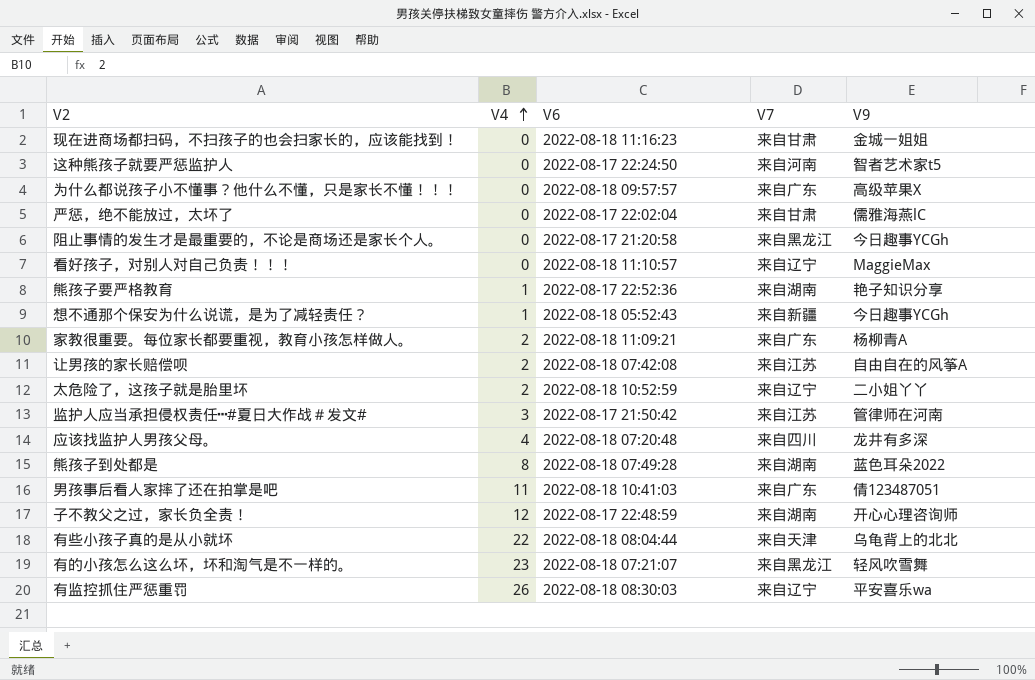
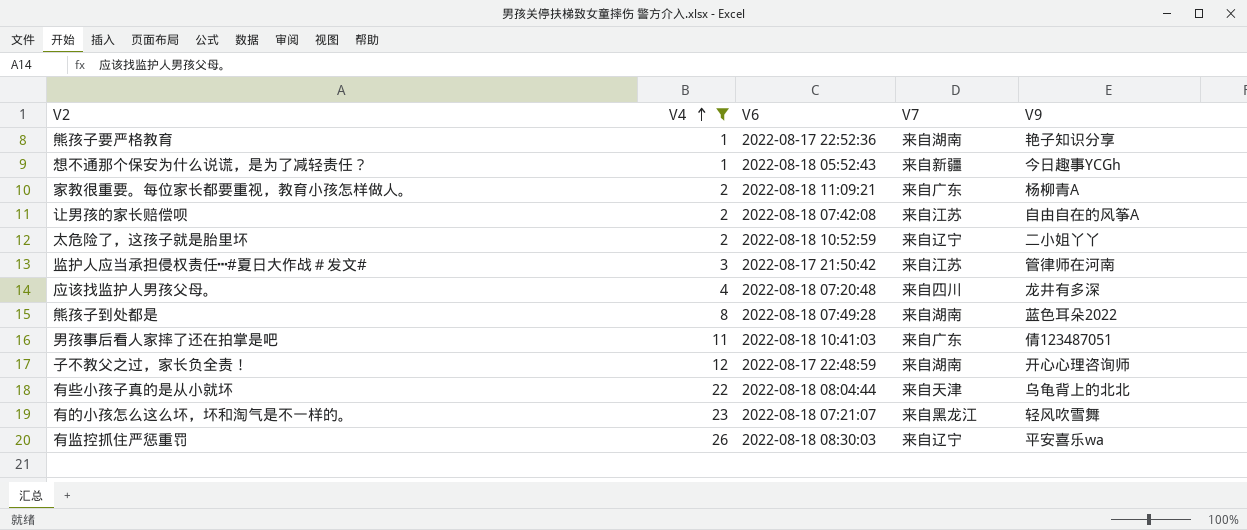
filter: none -> V4 != 0

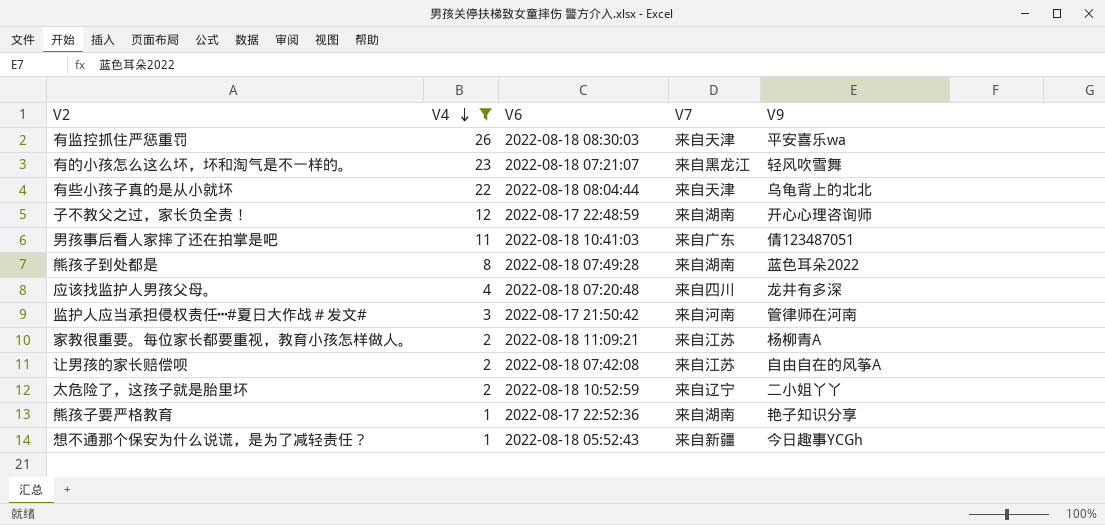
row order: V4 ascending -> V4 descending
有监控抓住严惩重罚 | V7: 来自辽宁 -> 来自天津
监护人应当承担侵权责任┅#夏日大作战＃发文# | V7: 来自江苏 -> 来自河南
家教很重要。每位家长都要重视，教育小孩怎样做人。 | V7: 来自广东 -> 来自江苏

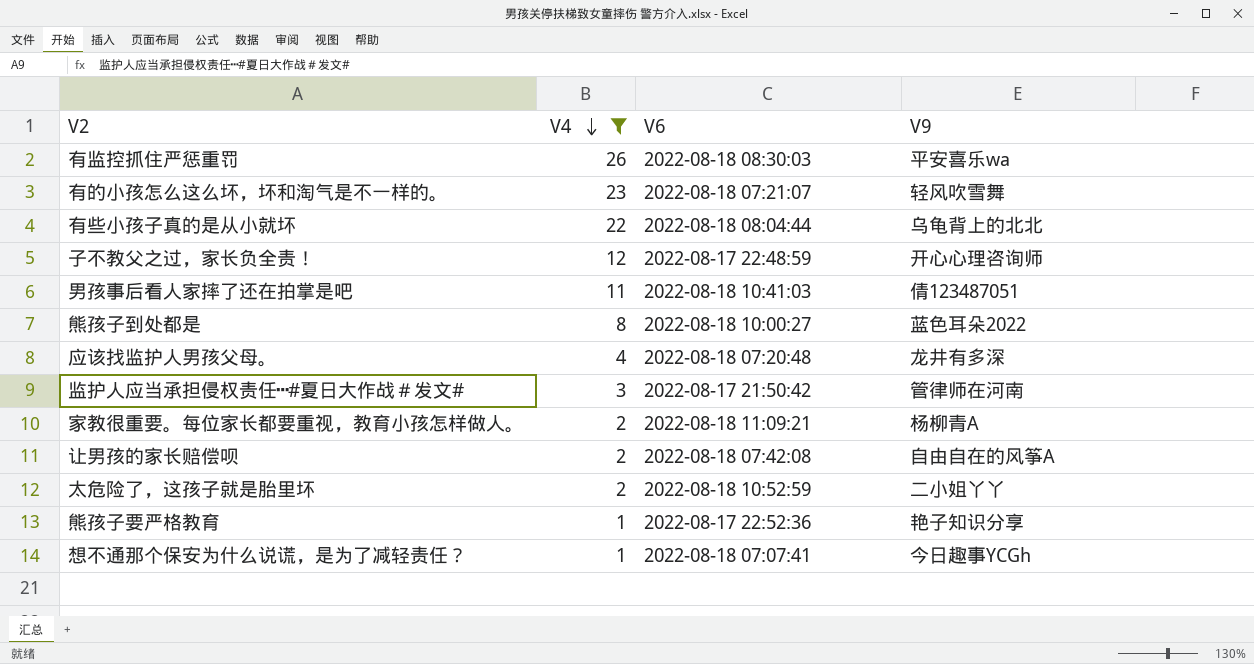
column V7 | position: 4 -> none
熊孩子到处都是 | V6: 2022-08-18 07:49:28 -> 2022-08-18 10:00:27
想不通那个保安为什么说谎，是为了减轻责任？ | V6: 2022-08-18 05:52:43 -> 2022-08-18 07:07:41

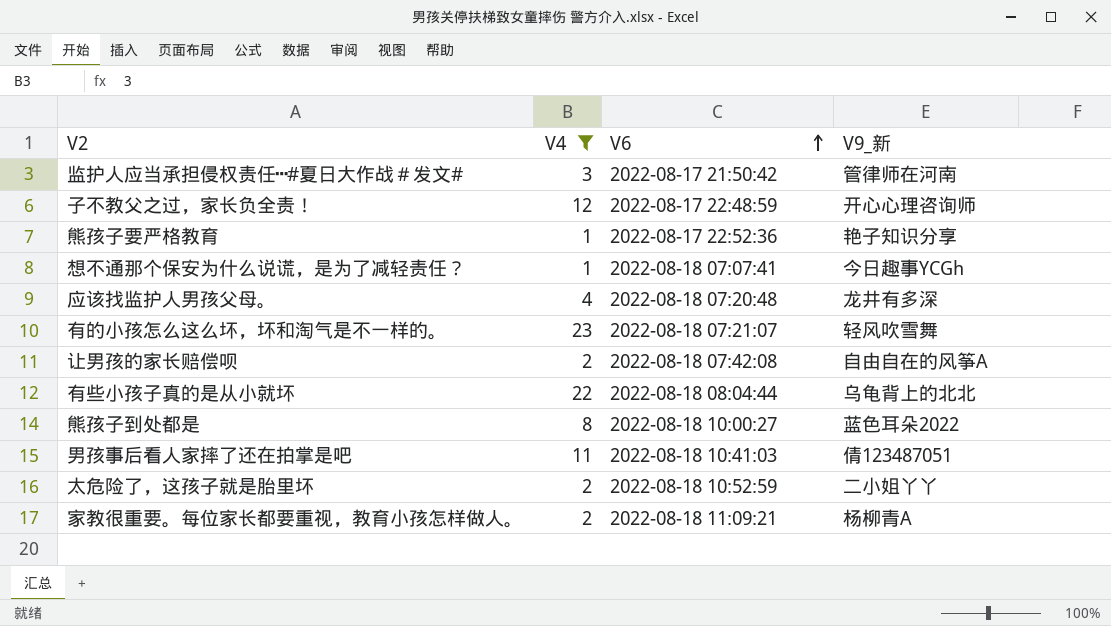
row order: V4 descending -> V6 ascending
column name: V9 -> V9_新
row 有监控抓住严惩重罚: 26 | 2022-08-18 08:30:03 | 平安喜乐wa -> none

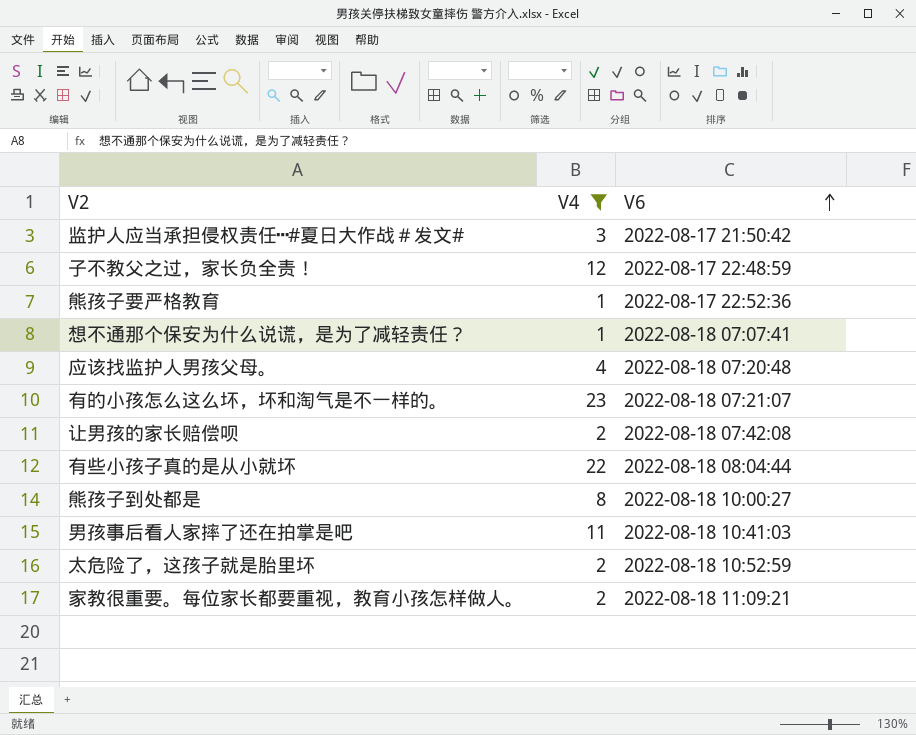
column V9_新 | position: 4 -> none

